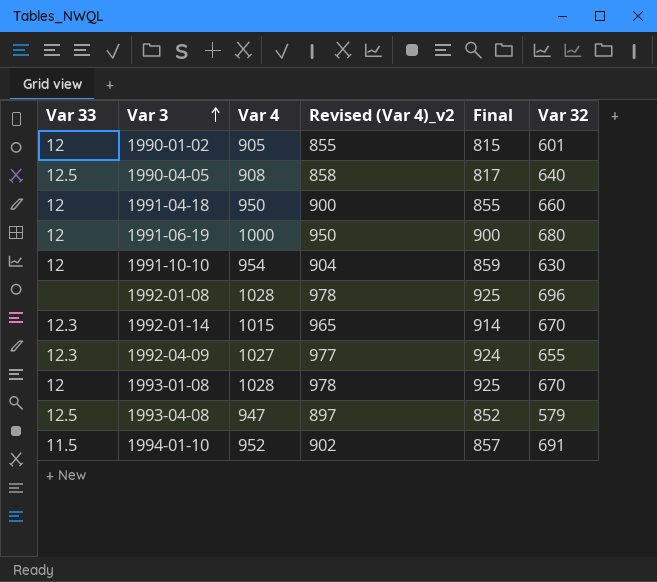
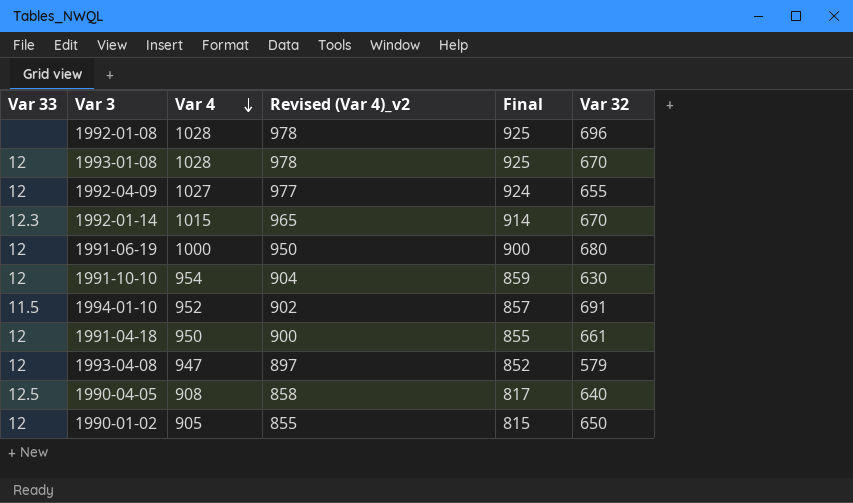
row order: Var 3 ascending -> Var 4 descending
1992-04-09 | Var 33: 12.3 -> 12
1991-04-18 | Var 32: 660 -> 661
1993-04-08 | Var 33: 12.5 -> 12
1990-01-02 | Var 32: 601 -> 650

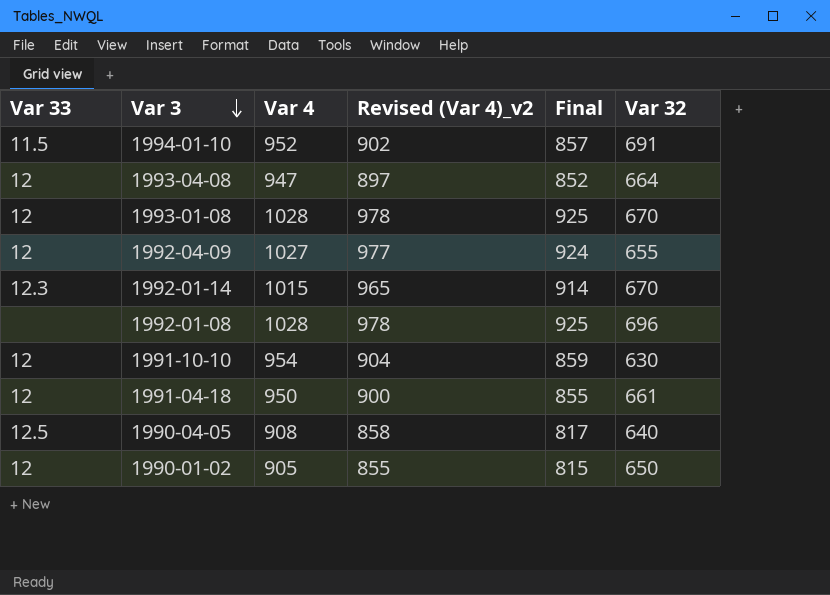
row order: Var 4 descending -> Var 3 descending
row 1991-06-19: 12 | 1000 | 950 | 900 | 680 -> none
1993-04-08 | Var 32: 579 -> 664

